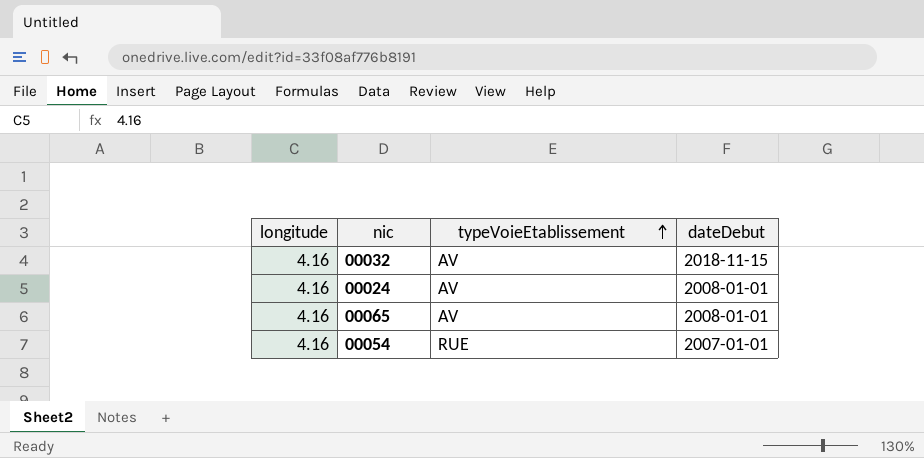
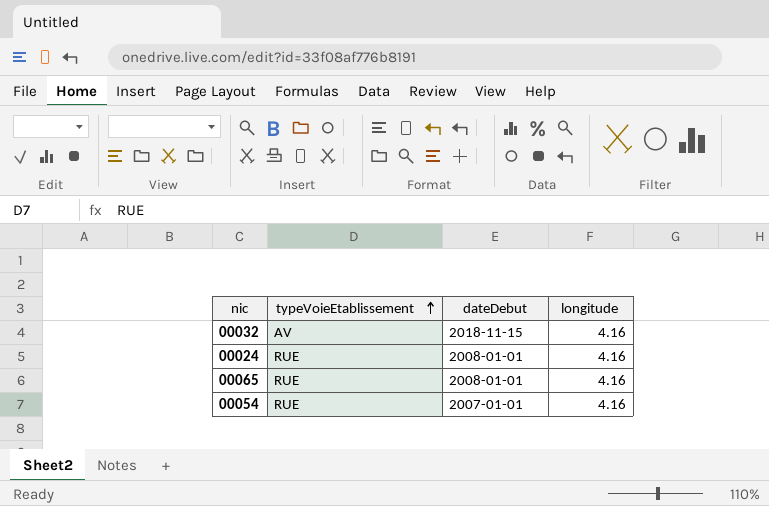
column longitude | position: 1 -> 4
00024 | typeVoieEtablissement: AV -> RUE
00065 | typeVoieEtablissement: AV -> RUE

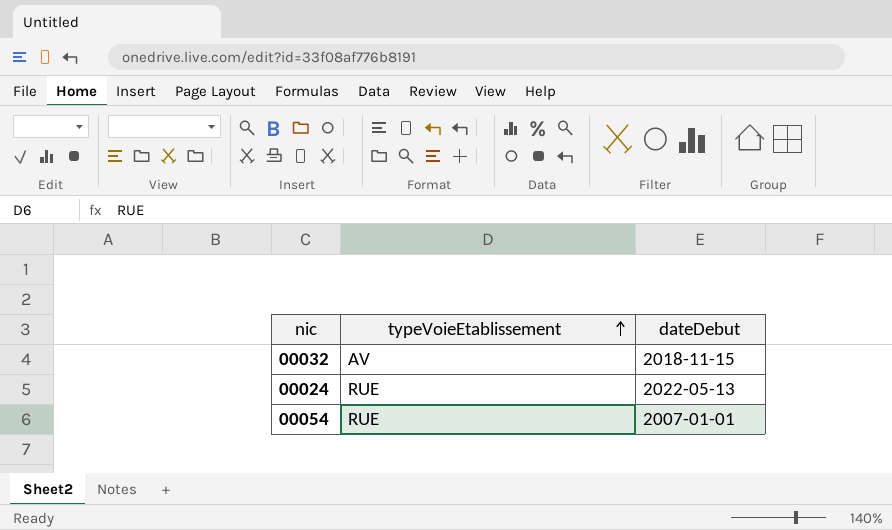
column longitude | position: 4 -> none
row 00065: RUE | 2008-01-01 | 4.16 -> none
00024 | dateDebut: 2008-01-01 -> 2022-05-13

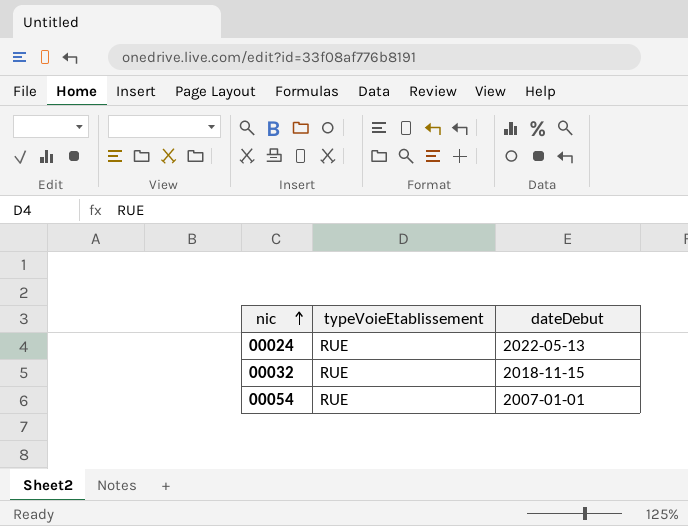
row order: typeVoieEtablissement ascending -> nic ascending
00032 | typeVoieEtablissement: AV -> RUE

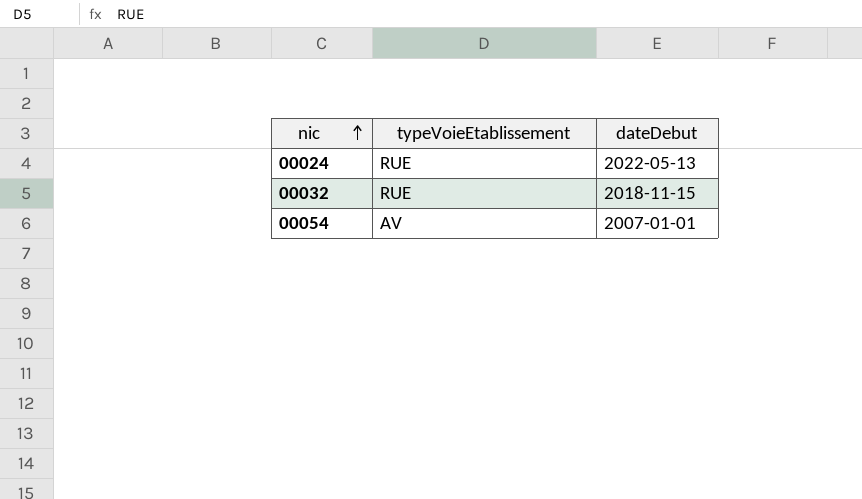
00054 | typeVoieEtablissement: RUE -> AV

